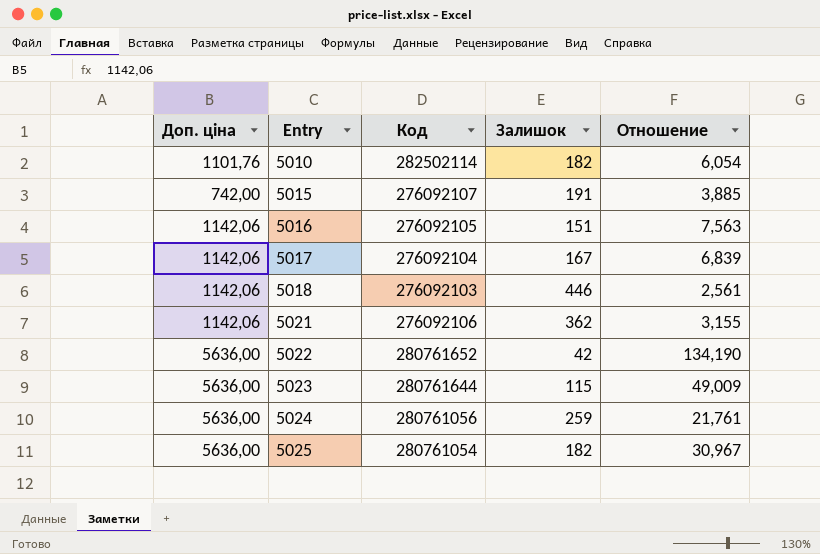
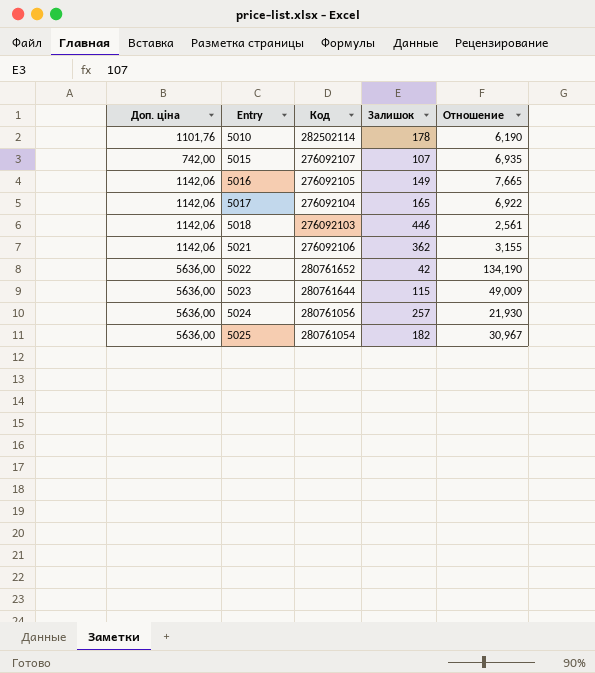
5010 | Залишок: 182 -> 178
5010 | Отношение: 6,054 -> 6,190
5015 | Залишок: 191 -> 107
5015 | Отношение: 3,885 -> 6,935
5016 | Залишок: 151 -> 149
5016 | Отношение: 7,563 -> 7,665
5017 | Залишок: 167 -> 165
5017 | Отношение: 6,839 -> 6,922
5024 | Залишок: 259 -> 257
5024 | Отношение: 21,761 -> 21,930

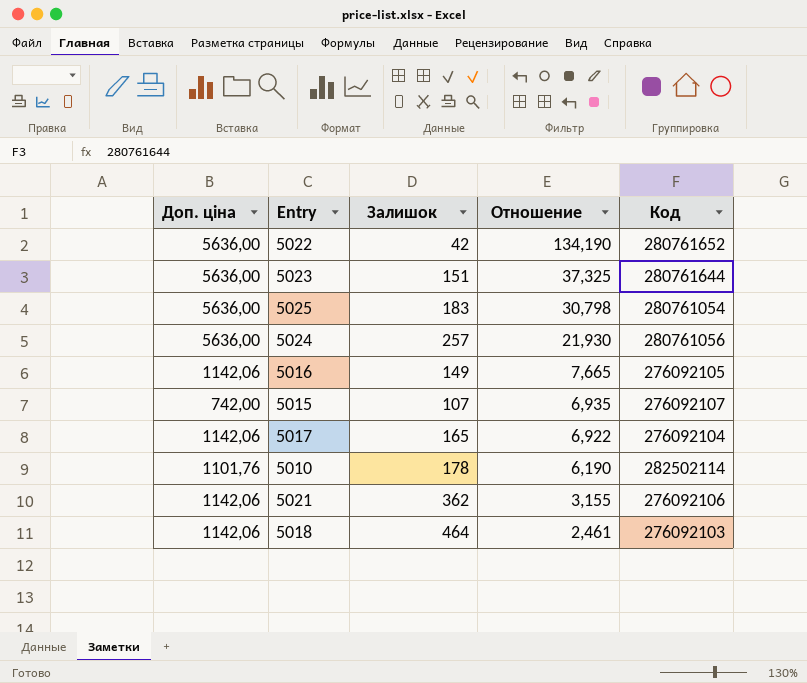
row order: Entry ascending -> Отношение descending
column Код | position: 3 -> 5
5023 | Залишок: 115 -> 151
5023 | Отношение: 49,009 -> 37,325
5025 | Залишок: 182 -> 183
5025 | Отношение: 30,967 -> 30,798
5018 | Залишок: 446 -> 464
5018 | Отношение: 2,561 -> 2,461

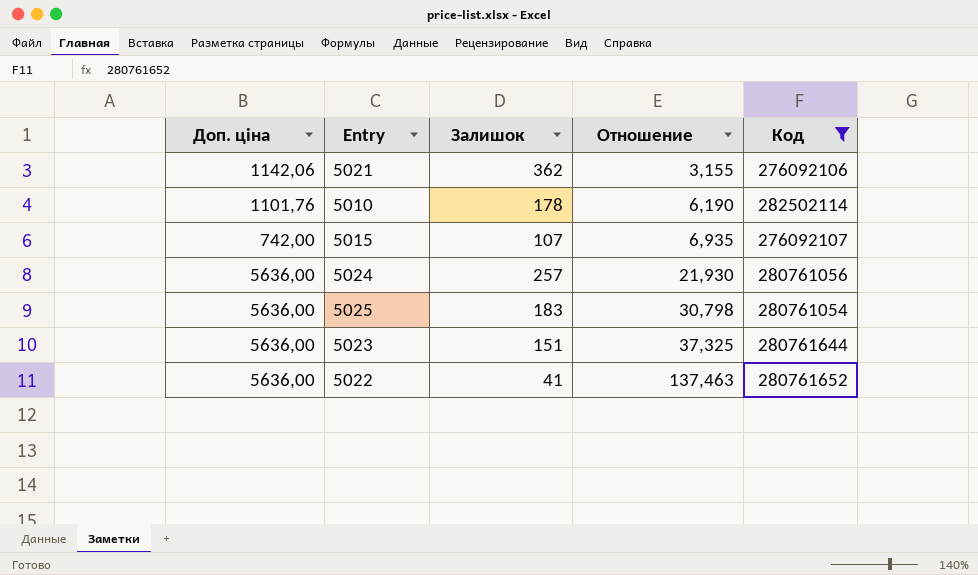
filter: none -> Код >= 276092106
row order: Отношение descending -> Отношение ascending
5022 | Залишок: 42 -> 41
5022 | Отношение: 134,190 -> 137,463

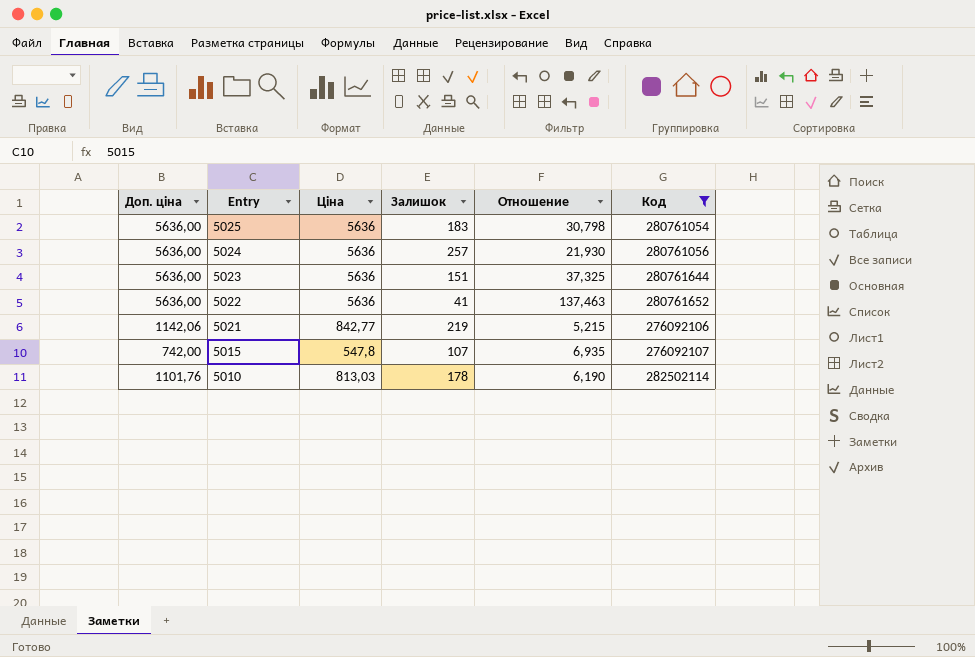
row order: Отношение ascending -> Entry descending
column Ціна | position: none -> 3
5021 | Залишок: 362 -> 219
5021 | Отношение: 3,155 -> 5,215

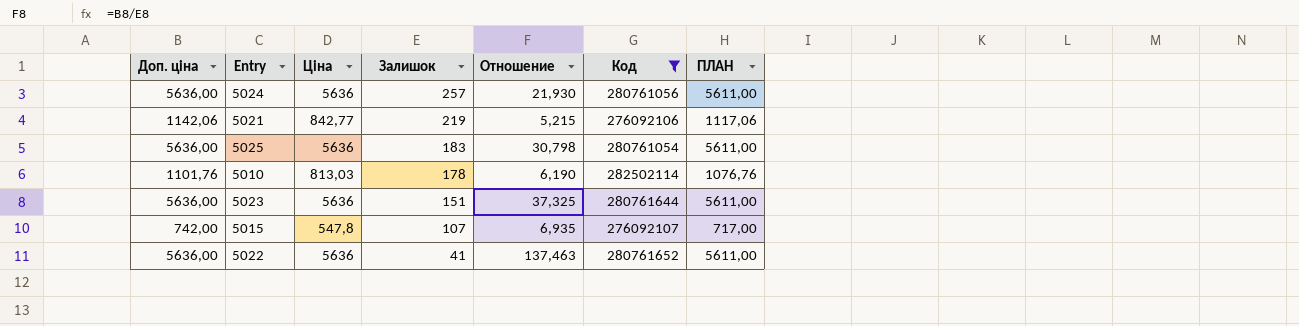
row order: Entry descending -> Залишок descending
column ПЛАН | formula: none -> [Доп. ціна] - 25

